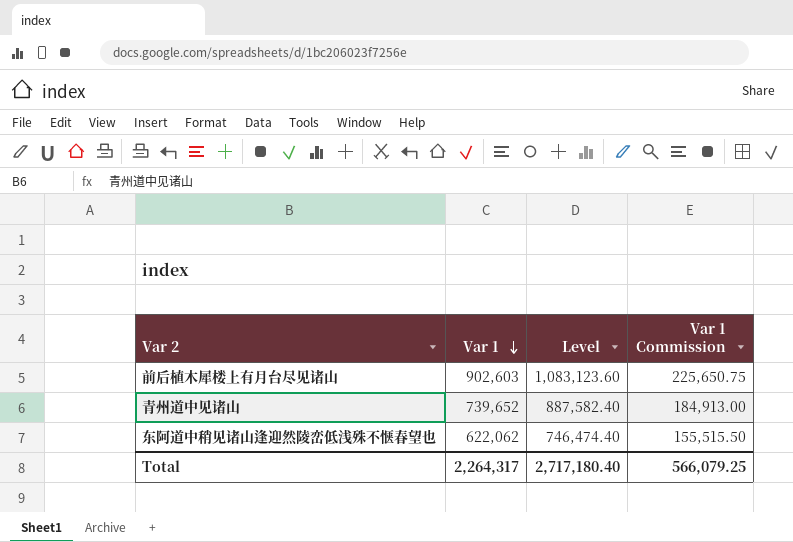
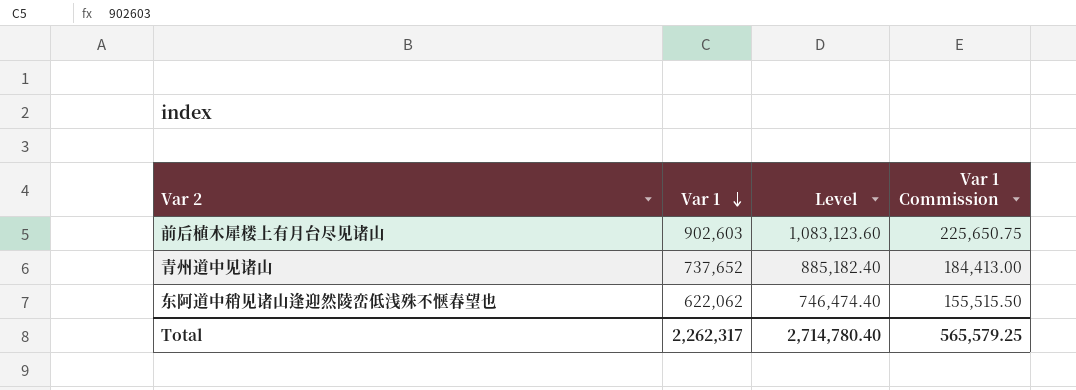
青州道中见诸山 | Var 1: 739,652 -> 737,652
青州道中见诸山 | Level: 887,582.40 -> 885,182.40
青州道中见诸山 | Var 1 Commission: 184,913.00 -> 184,413.00
Total | Var 1: 2,264,317 -> 2,262,317
Total | Level: 2,717,180.40 -> 2,714,780.40
Total | Var 1 Commission: 566,079.25 -> 565,579.25

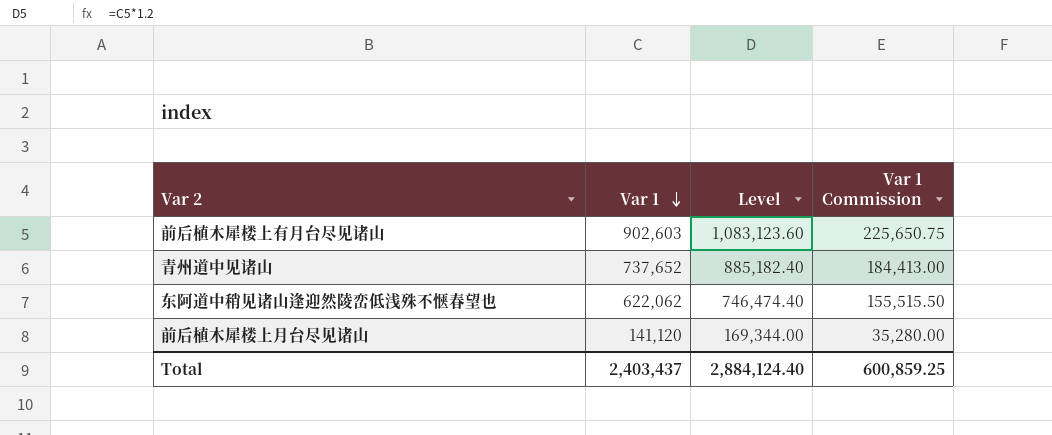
row 前后植木犀楼上月台尽见诸山: none -> 141,120 | 169,344.00 | 35,280.00
Total | Var 1: 2,262,317 -> 2,403,437
Total | Level: 2,714,780.40 -> 2,884,124.40
Total | Var 1 Commission: 565,579.25 -> 600,859.25

